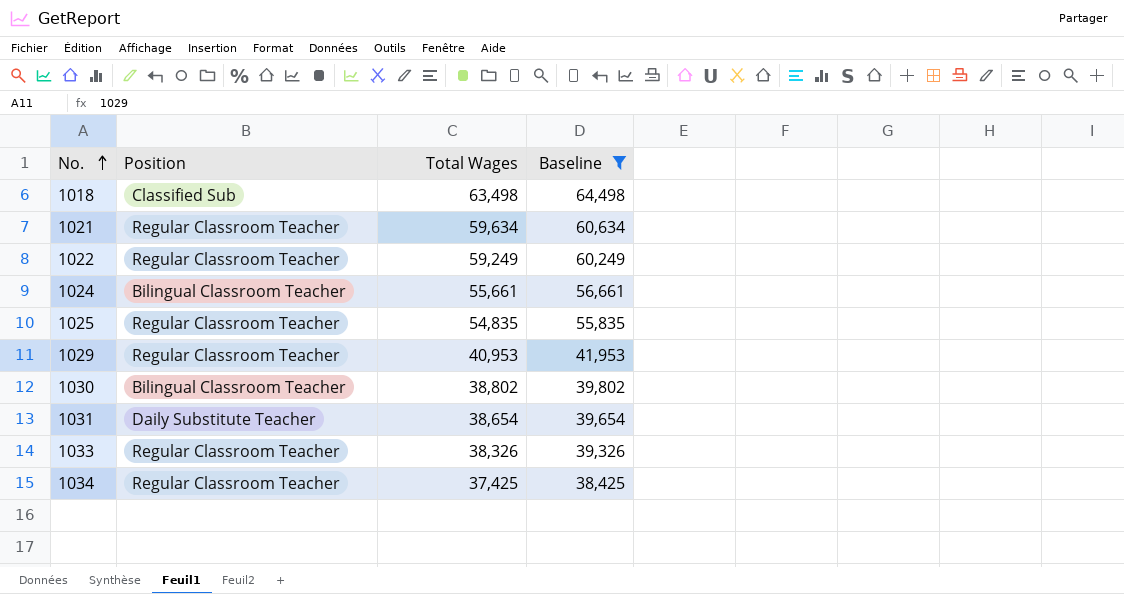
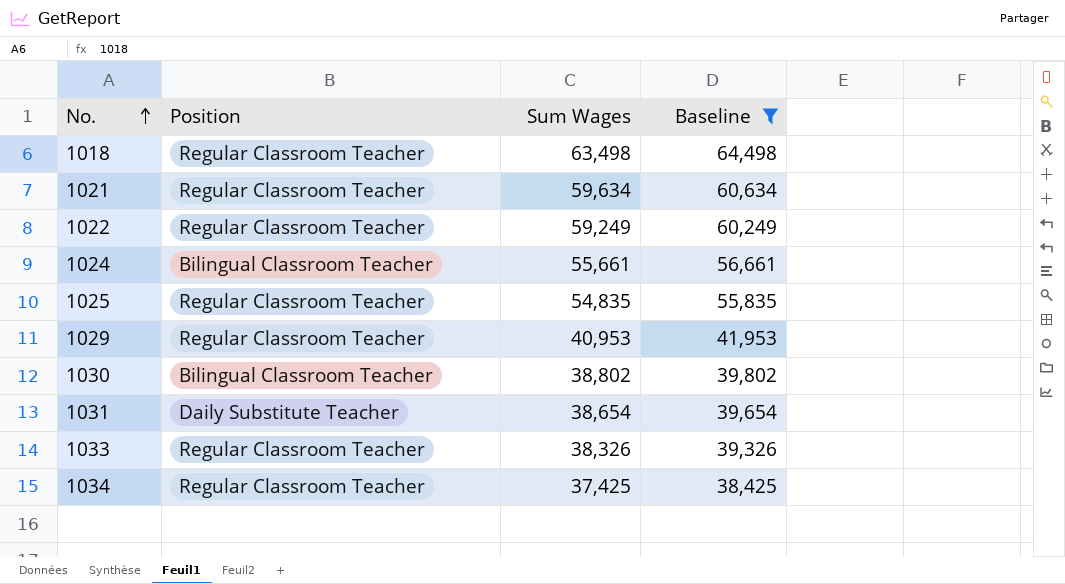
column name: Total Wages -> Sum Wages
1018 | Position: Classified Sub -> Regular Classroom Teacher

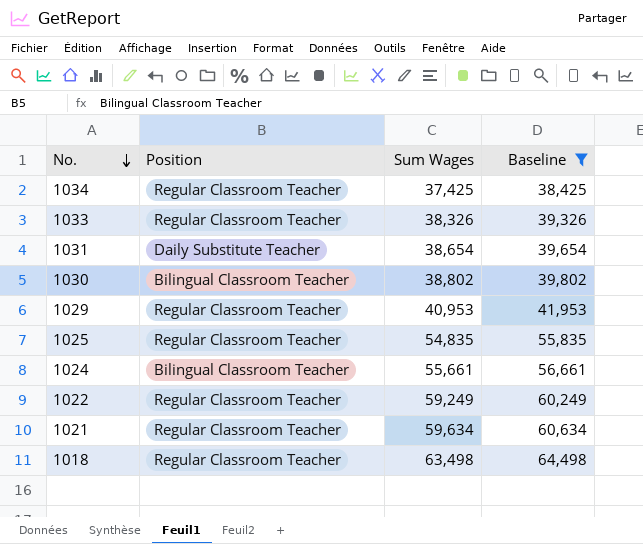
row order: No. ascending -> No. descending

